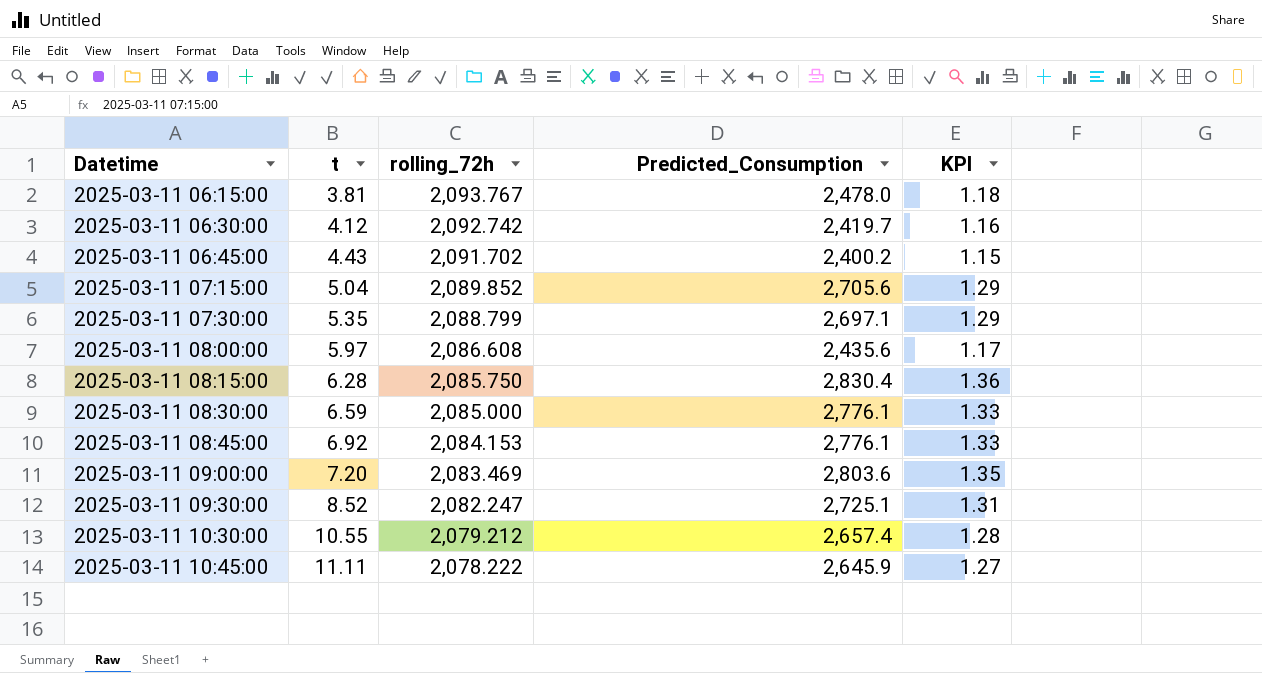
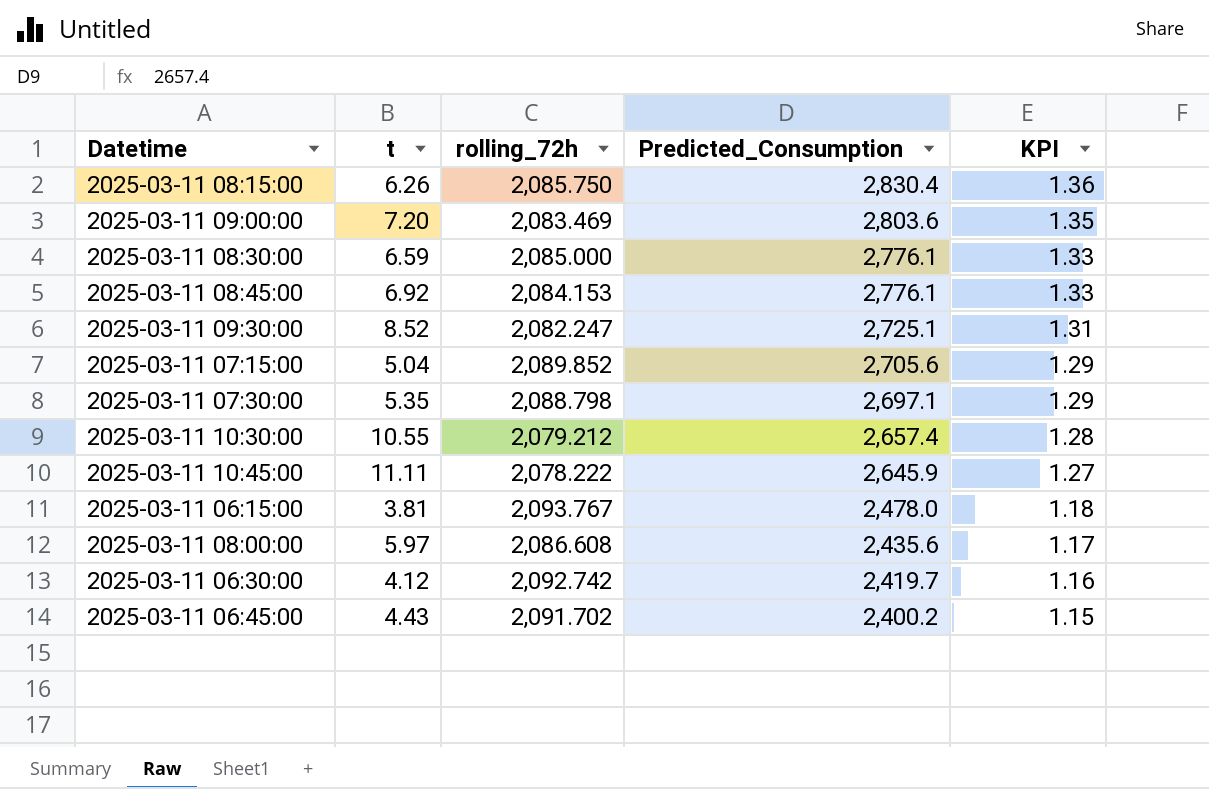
row order: Datetime ascending -> Predicted_Consumption descending
2025-03-11 08:15:00 | t: 6.28 -> 6.26
2025-03-11 07:30:00 | rolling_72h: 2,088.799 -> 2,088.798

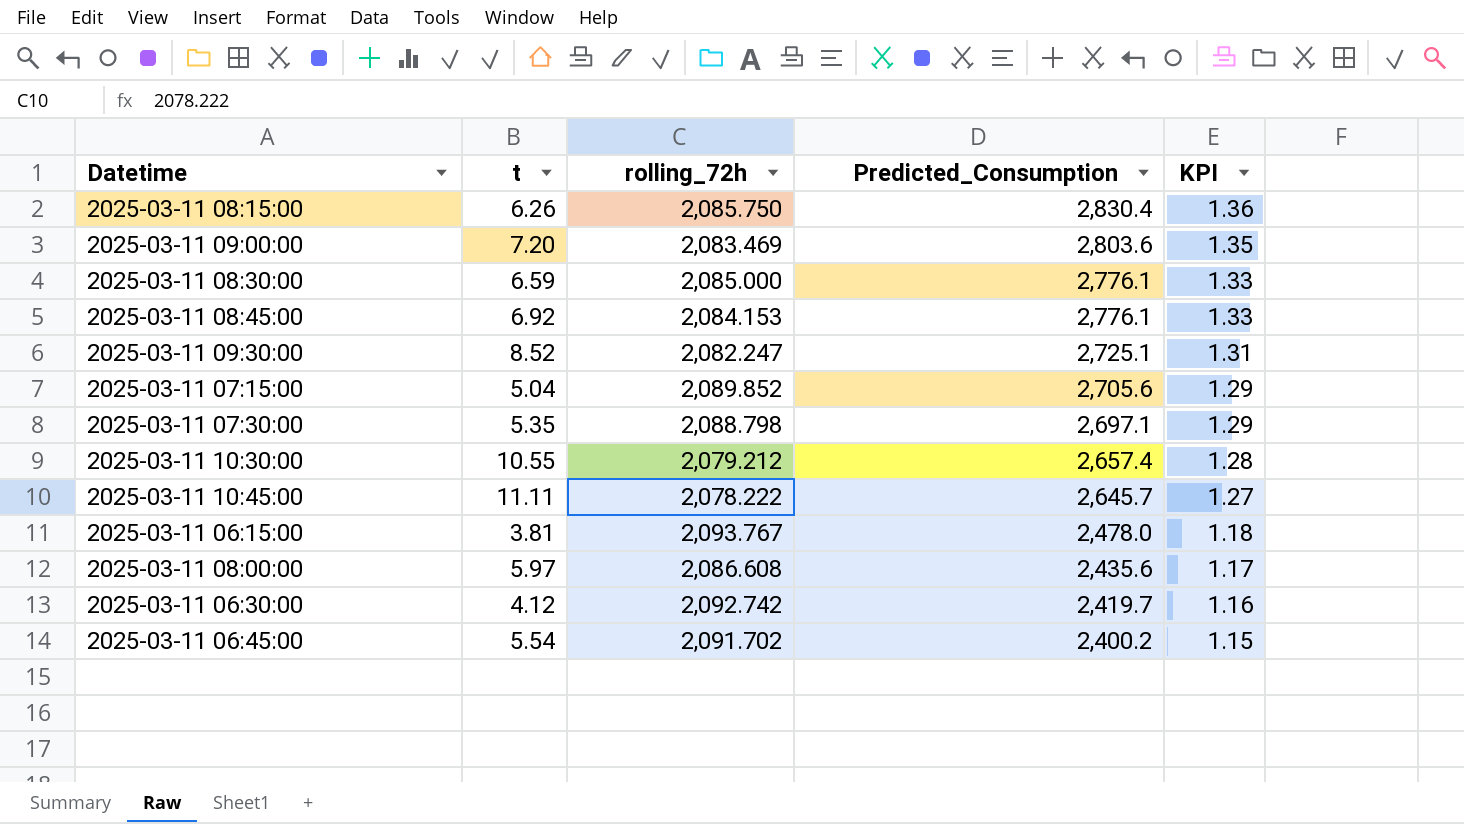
2025-03-11 10:45:00 | Predicted_Consumption: 2,645.9 -> 2,645.7
2025-03-11 06:45:00 | t: 4.43 -> 5.54

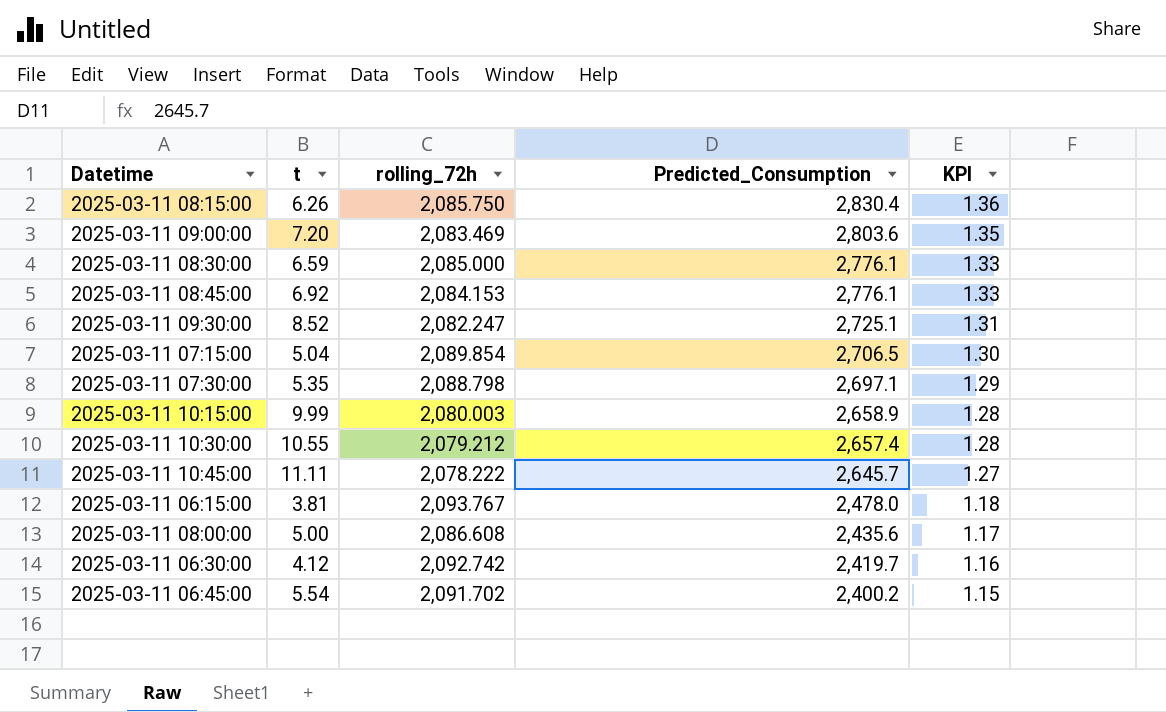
2025-03-11 07:15:00 | rolling_72h: 2,089.852 -> 2,089.854
2025-03-11 07:15:00 | Predicted_Consumption: 2,705.6 -> 2,706.5
2025-03-11 07:15:00 | KPI: 1.29 -> 1.30
row 2025-03-11 10:15:00: none -> 9.99 | 2,080.003 | 2,658.9 | 1.28
2025-03-11 08:00:00 | t: 5.97 -> 5.00

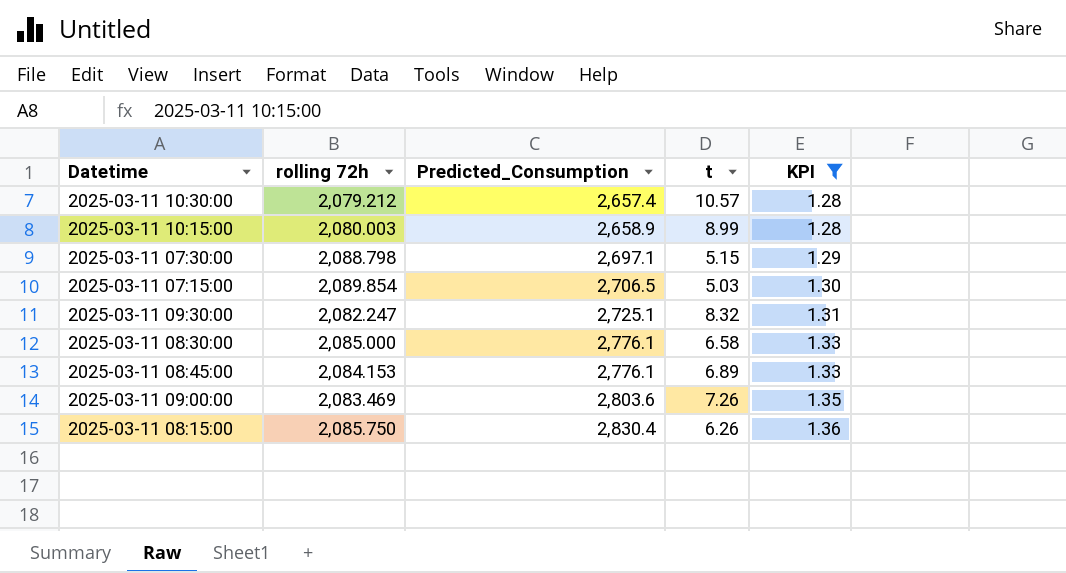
filter: none -> KPI >= 1.28
row order: Predicted_Consumption descending -> Predicted_Consumption ascending
column name: rolling_72h -> rolling 72h
column t | position: 2 -> 4
2025-03-11 10:30:00 | t: 10.55 -> 10.57
2025-03-11 10:15:00 | t: 9.99 -> 8.99
2025-03-11 07:30:00 | t: 5.35 -> 5.15
2025-03-11 07:15:00 | t: 5.04 -> 5.03
2025-03-11 09:30:00 | t: 8.52 -> 8.32
2025-03-11 08:30:00 | t: 6.59 -> 6.58
2025-03-11 08:45:00 | t: 6.92 -> 6.89
2025-03-11 09:00:00 | t: 7.20 -> 7.26

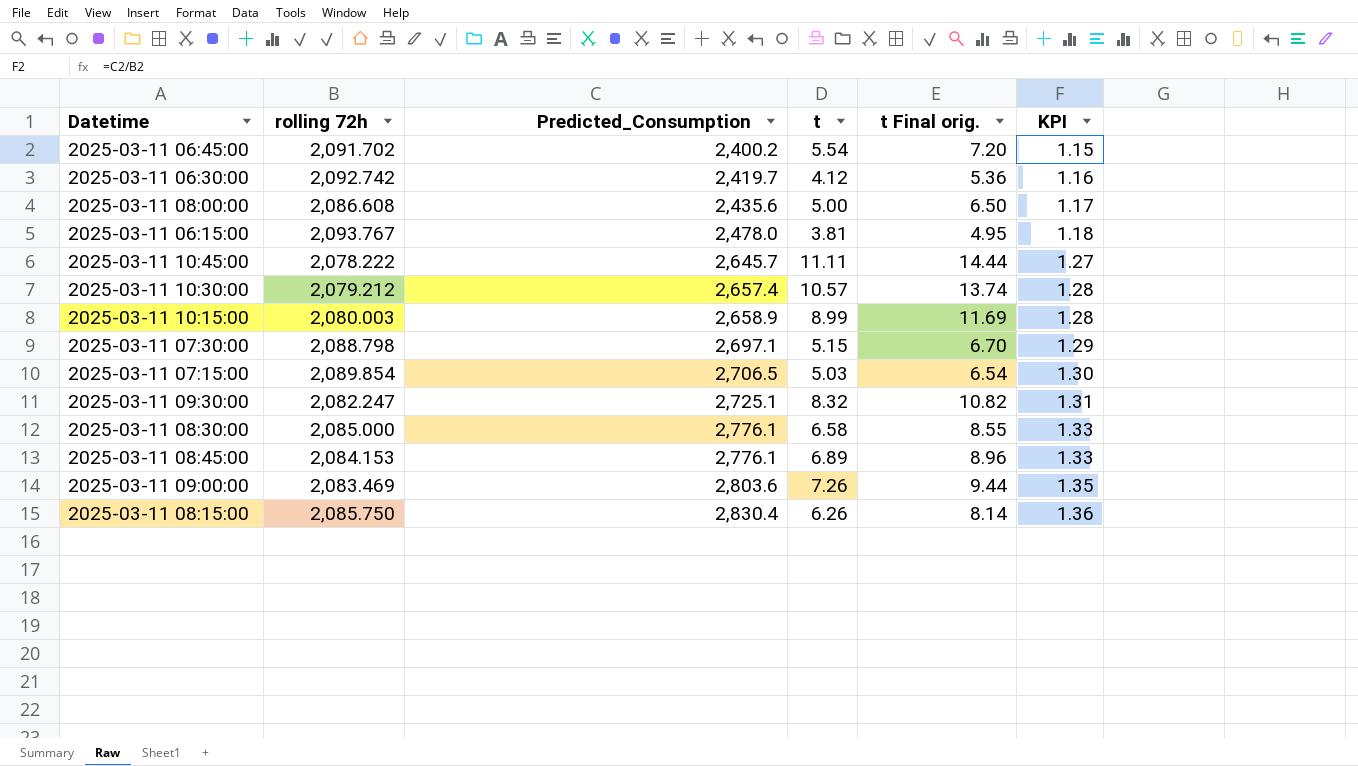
filter: KPI >= 1.28 -> none
column t Final orig. | formula: none -> [t] * 1.3

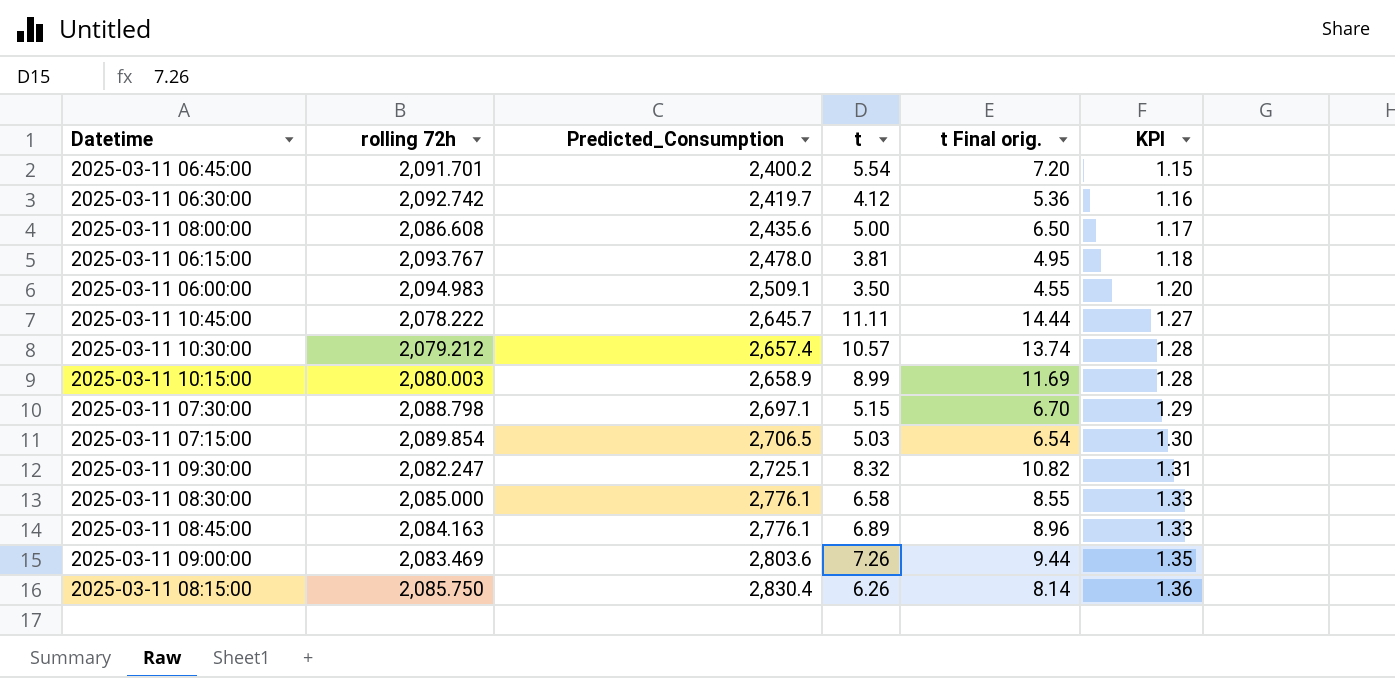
2025-03-11 06:45:00 | rolling 72h: 2,091.702 -> 2,091.701
row 2025-03-11 06:00:00: none -> 2,094.983 | 2,509.1 | 3.50 | 4.55 | 1.20
2025-03-11 08:45:00 | rolling 72h: 2,084.153 -> 2,084.163

